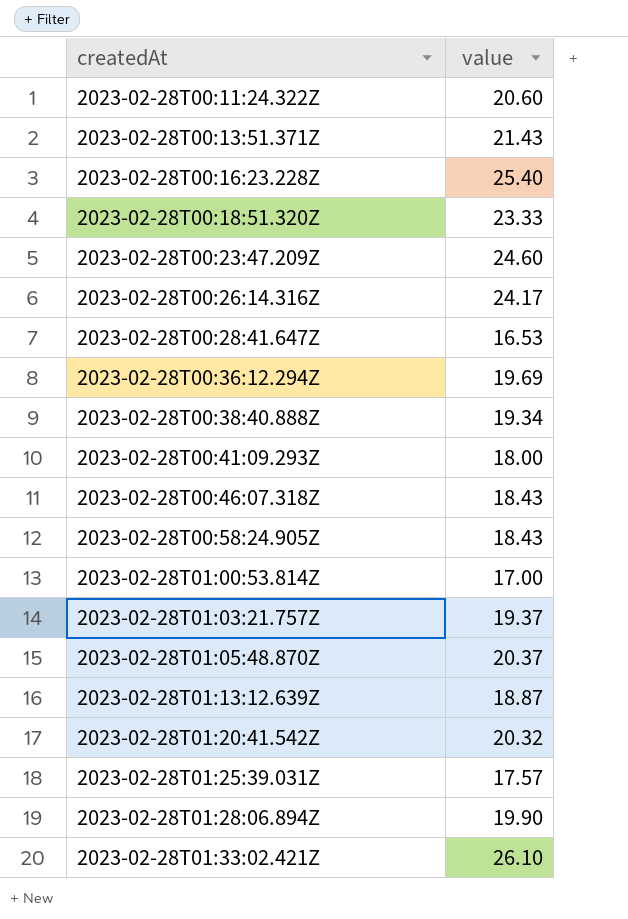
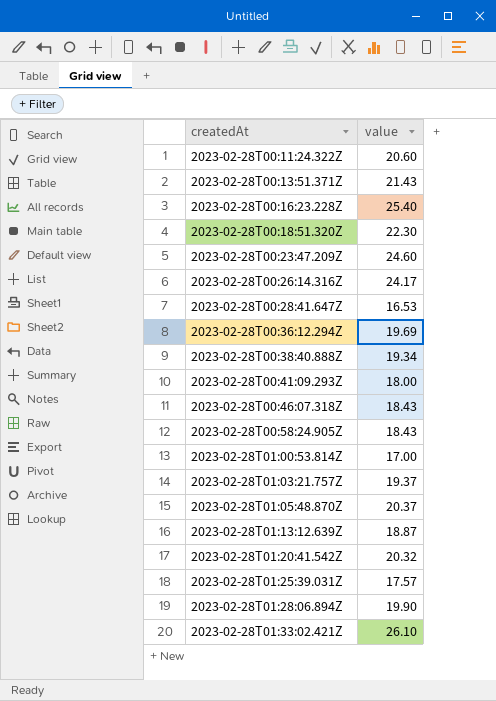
2023-02-28T00:18:51.320Z | value: 23.33 -> 22.30

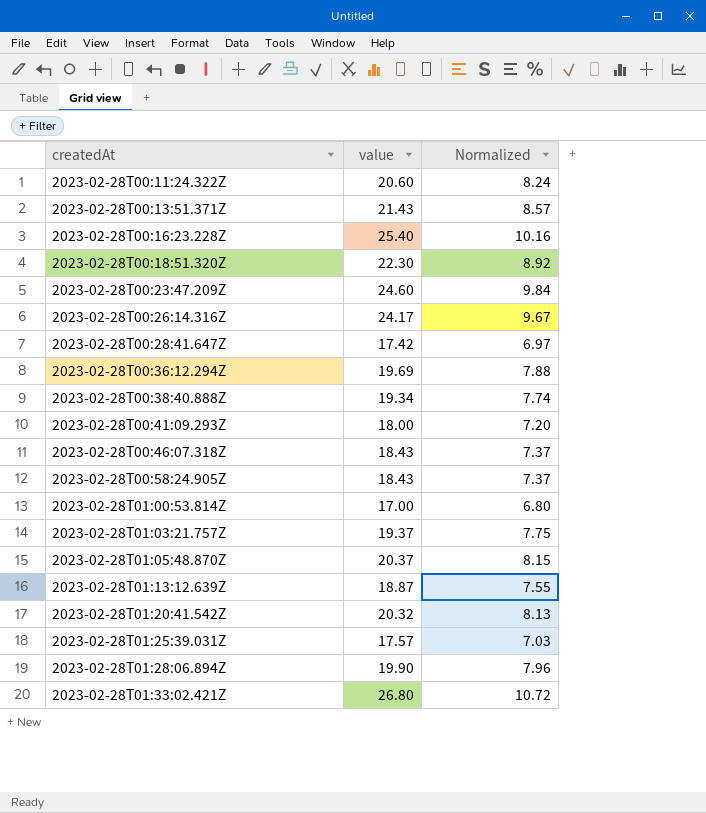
column Normalized | formula: none -> [value] * 0.4
2023-02-28T00:28:41.647Z | value: 16.53 -> 17.42
2023-02-28T01:33:02.421Z | value: 26.10 -> 26.80

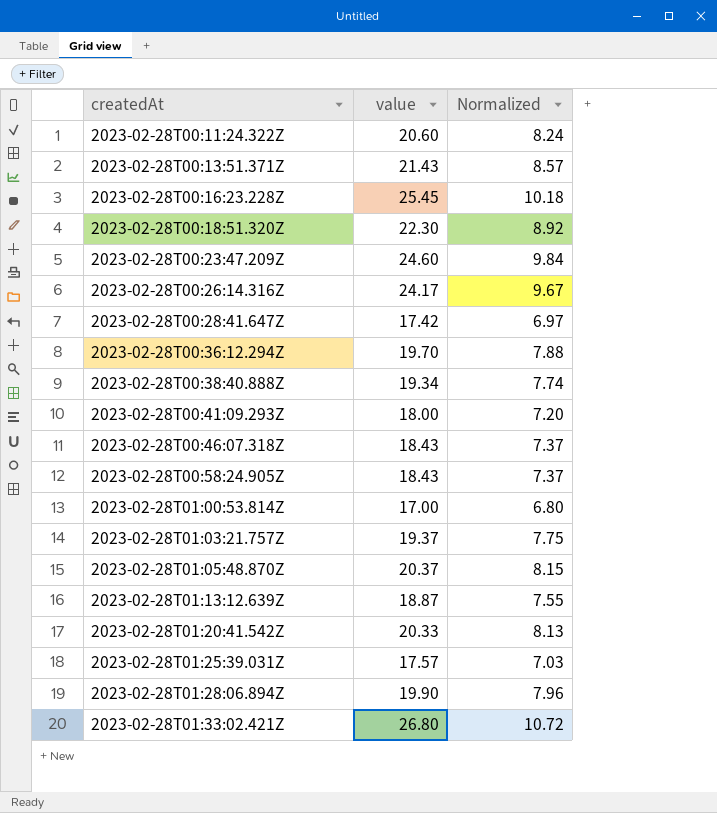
2023-02-28T00:16:23.228Z | value: 25.40 -> 25.45
2023-02-28T00:16:23.228Z | Normalized: 10.16 -> 10.18
2023-02-28T00:36:12.294Z | value: 19.69 -> 19.70
2023-02-28T01:20:41.542Z | value: 20.32 -> 20.33

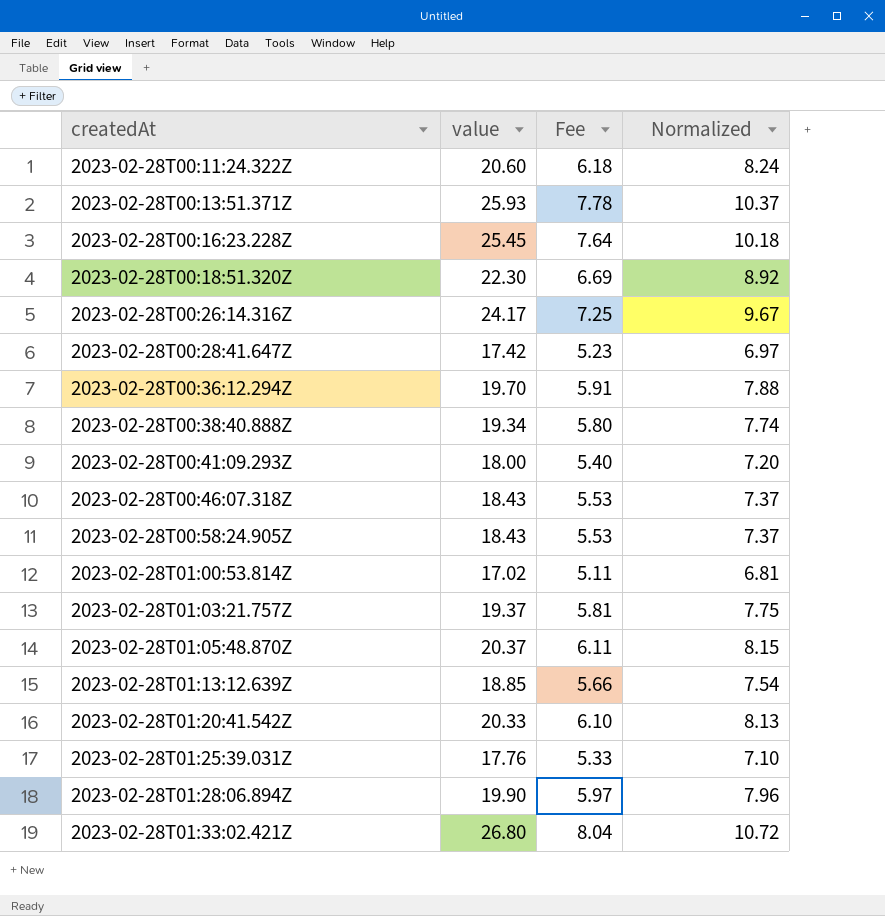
column Fee | formula: none -> [value] * 0.3
row 2023-02-28T00:23:47.209Z: 24.60 | 9.84 -> none
2023-02-28T00:13:51.371Z | value: 21.43 -> 25.93
2023-02-28T00:13:51.371Z | Normalized: 8.57 -> 10.37
2023-02-28T01:00:53.814Z | value: 17.00 -> 17.02
2023-02-28T01:00:53.814Z | Normalized: 6.80 -> 6.81
2023-02-28T01:13:12.639Z | value: 18.87 -> 18.85
2023-02-28T01:13:12.639Z | Normalized: 7.55 -> 7.54
2023-02-28T01:25:39.031Z | value: 17.57 -> 17.76
2023-02-28T01:25:39.031Z | Normalized: 7.03 -> 7.10

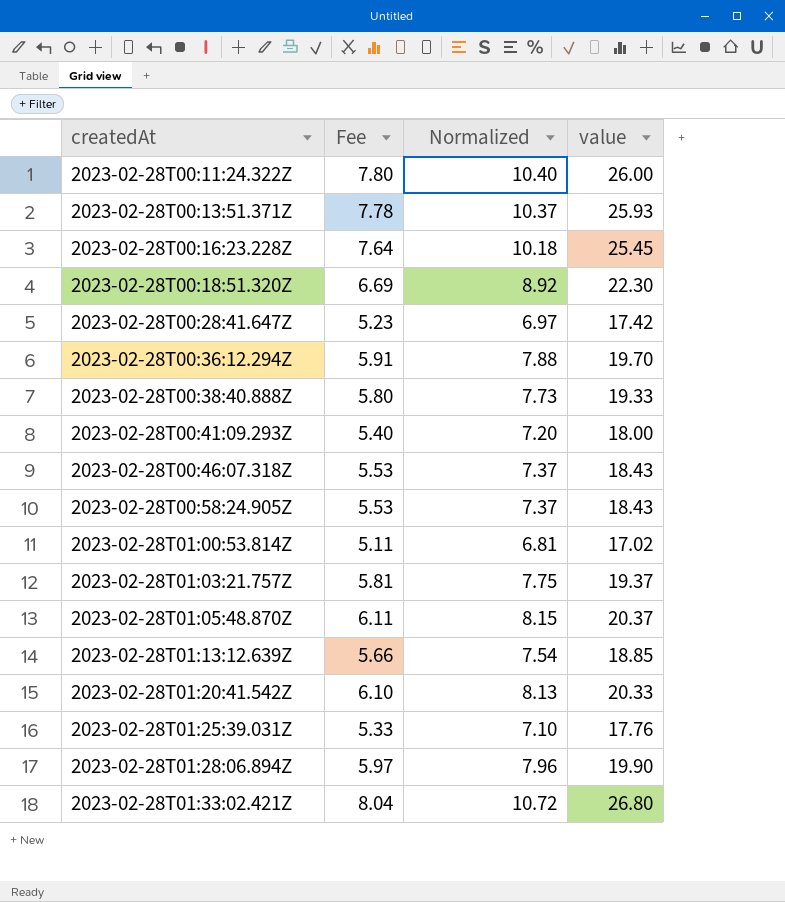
column value | position: 2 -> 4
row 2023-02-28T00:26:14.316Z: 24.17 | 7.25 | 9.67 -> none
2023-02-28T00:11:24.322Z | Fee: 6.18 -> 7.80
2023-02-28T00:11:24.322Z | Normalized: 8.24 -> 10.40
2023-02-28T00:11:24.322Z | value: 20.60 -> 26.00
2023-02-28T00:38:40.888Z | Normalized: 7.74 -> 7.73
2023-02-28T00:38:40.888Z | value: 19.34 -> 19.33

